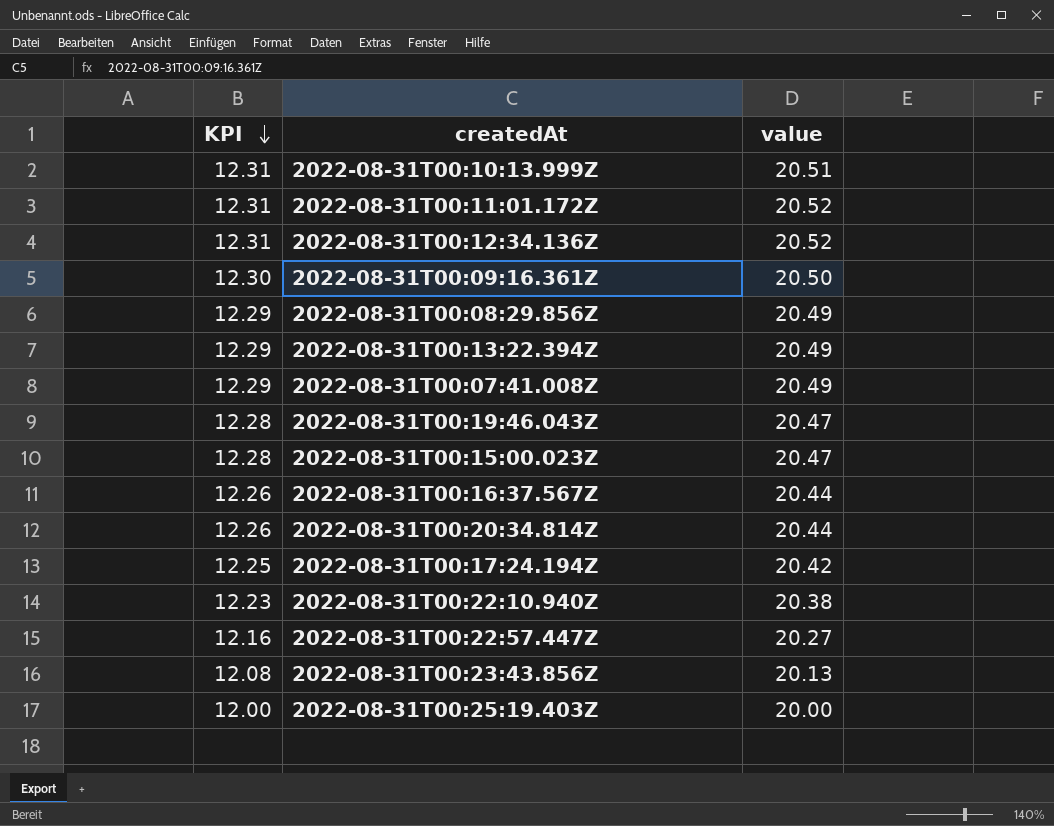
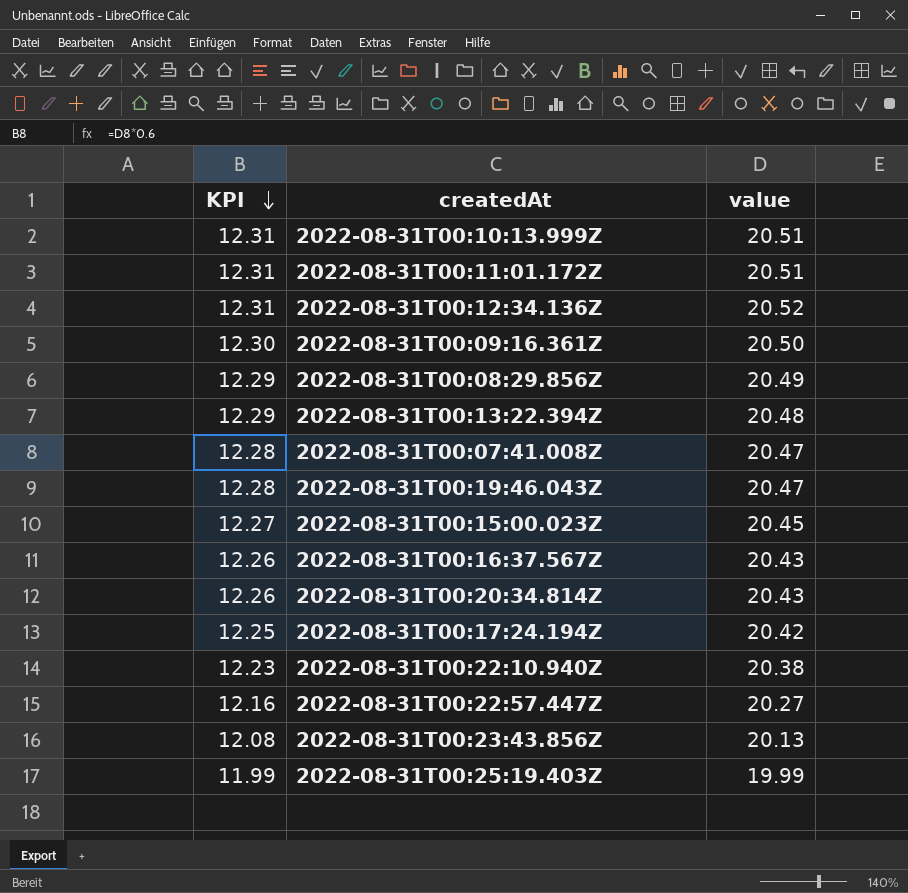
2022-08-31T00:11:01.172Z | value: 20.52 -> 20.51
2022-08-31T00:13:22.394Z | value: 20.49 -> 20.48
2022-08-31T00:07:41.008Z | KPI: 12.29 -> 12.28
2022-08-31T00:07:41.008Z | value: 20.49 -> 20.47
2022-08-31T00:15:00.023Z | KPI: 12.28 -> 12.27
2022-08-31T00:15:00.023Z | value: 20.47 -> 20.45
2022-08-31T00:16:37.567Z | value: 20.44 -> 20.43
2022-08-31T00:20:34.814Z | value: 20.44 -> 20.43
2022-08-31T00:25:19.403Z | KPI: 12.00 -> 11.99
2022-08-31T00:25:19.403Z | value: 20.00 -> 19.99

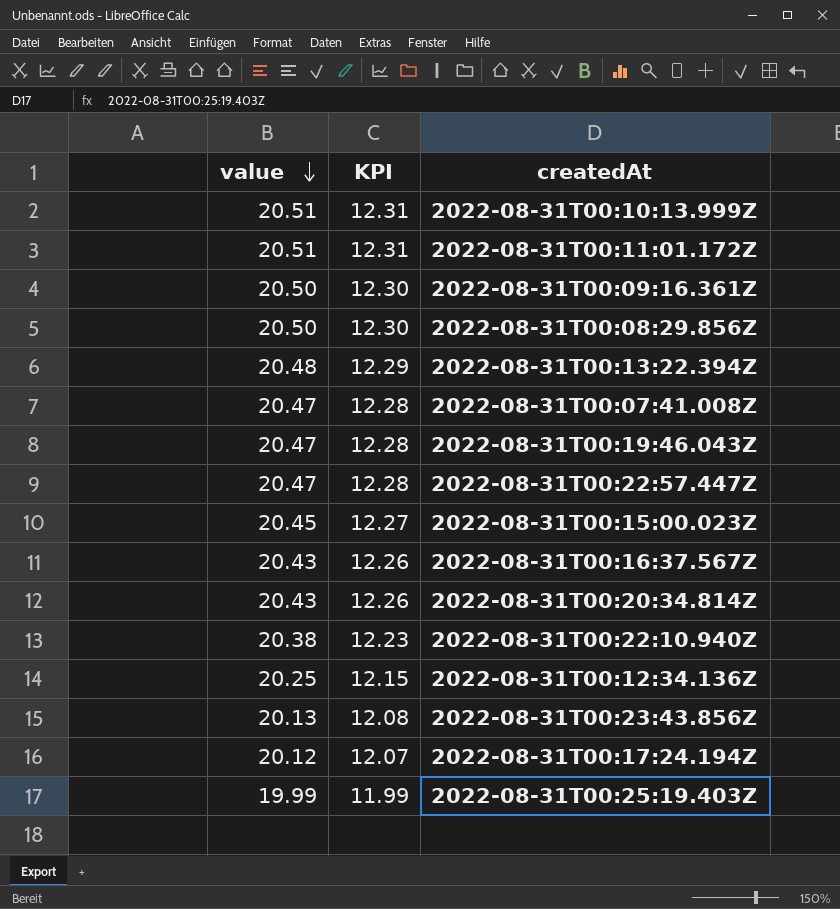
row order: KPI descending -> value descending
column value | position: 3 -> 1
2022-08-31T00:08:29.856Z | value: 20.49 -> 20.50
2022-08-31T00:08:29.856Z | KPI: 12.29 -> 12.30
2022-08-31T00:22:57.447Z | value: 20.27 -> 20.47
2022-08-31T00:22:57.447Z | KPI: 12.16 -> 12.28
2022-08-31T00:12:34.136Z | value: 20.52 -> 20.25
2022-08-31T00:12:34.136Z | KPI: 12.31 -> 12.15
2022-08-31T00:17:24.194Z | value: 20.42 -> 20.12
2022-08-31T00:17:24.194Z | KPI: 12.25 -> 12.07

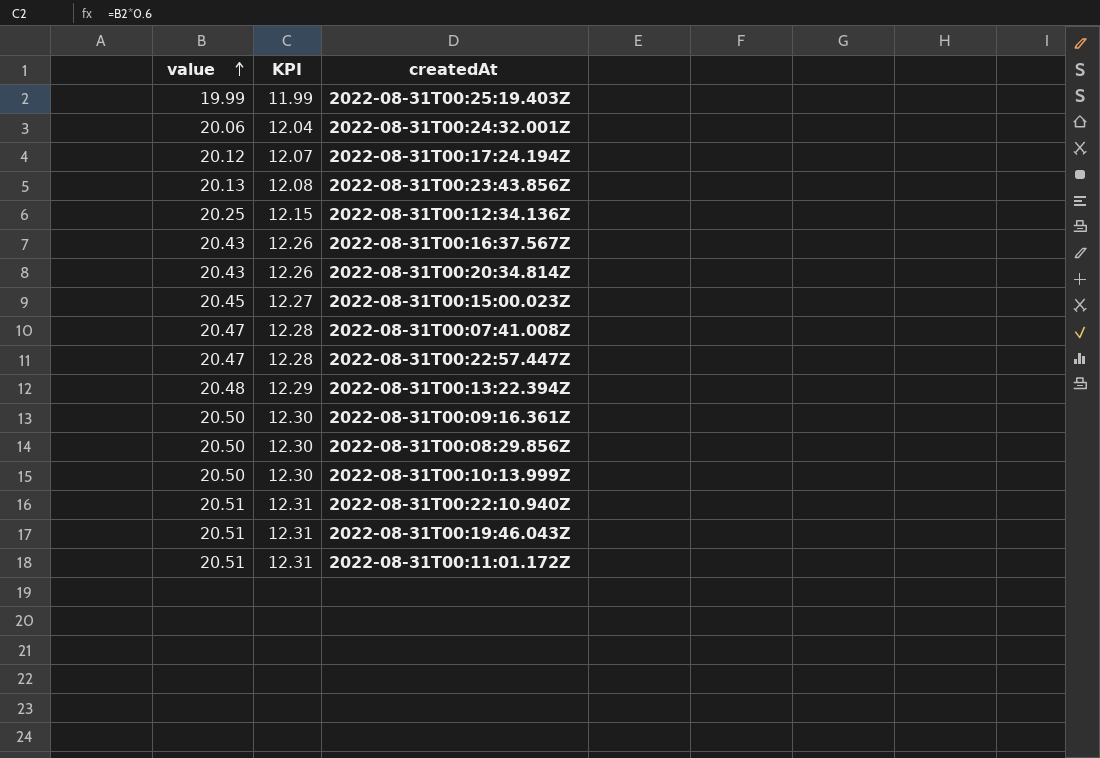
row order: value descending -> value ascending
row 2022-08-31T00:24:32.001Z: none -> 20.06 | 12.04
2022-08-31T00:10:13.999Z | value: 20.51 -> 20.50
2022-08-31T00:10:13.999Z | KPI: 12.31 -> 12.30
2022-08-31T00:22:10.940Z | value: 20.38 -> 20.51
2022-08-31T00:22:10.940Z | KPI: 12.23 -> 12.31
2022-08-31T00:19:46.043Z | value: 20.47 -> 20.51
2022-08-31T00:19:46.043Z | KPI: 12.28 -> 12.31

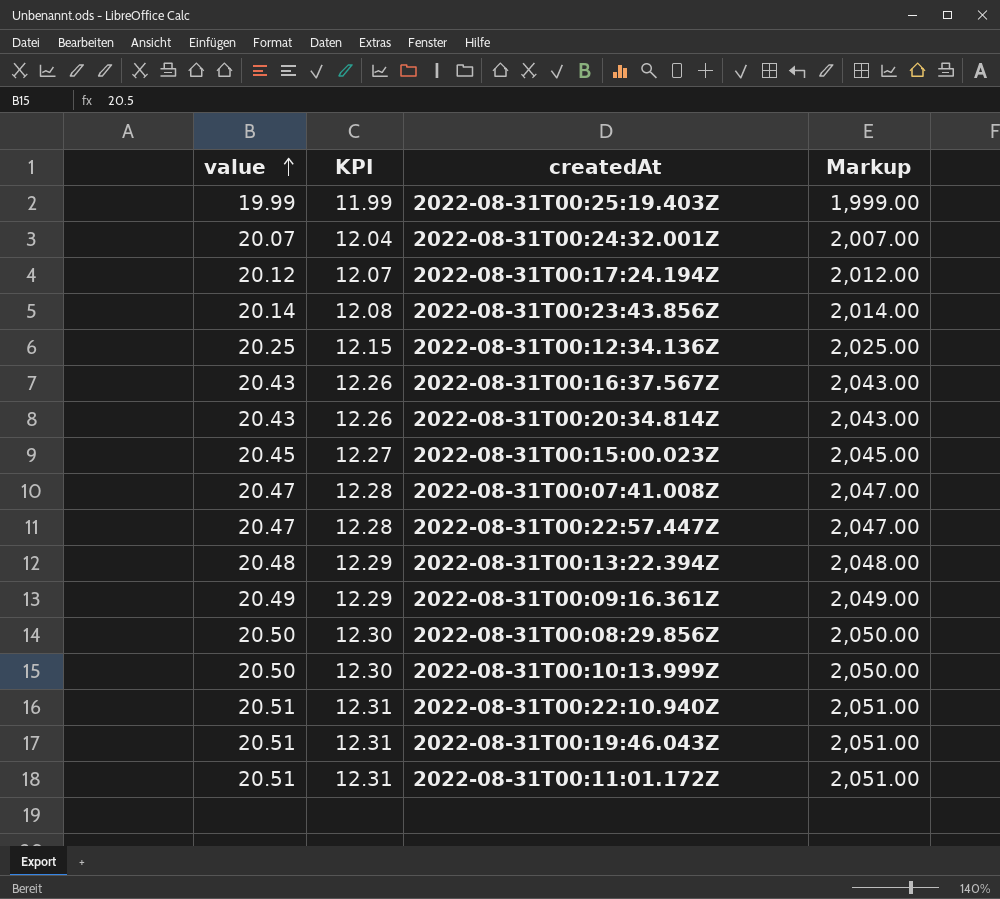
column Markup | formula: none -> [value] * 100
2022-08-31T00:24:32.001Z | value: 20.06 -> 20.07
2022-08-31T00:23:43.856Z | value: 20.13 -> 20.14
2022-08-31T00:09:16.361Z | value: 20.50 -> 20.49
2022-08-31T00:09:16.361Z | KPI: 12.30 -> 12.29

